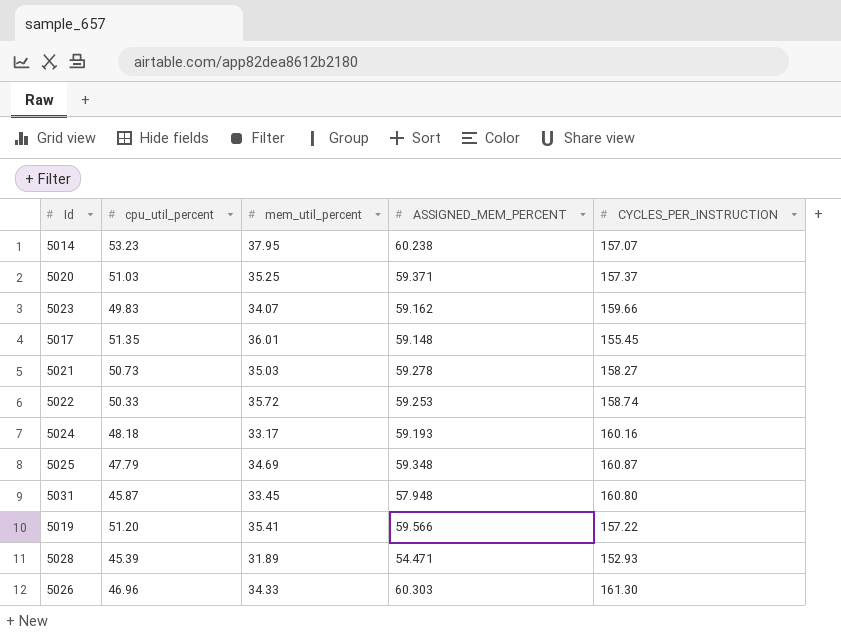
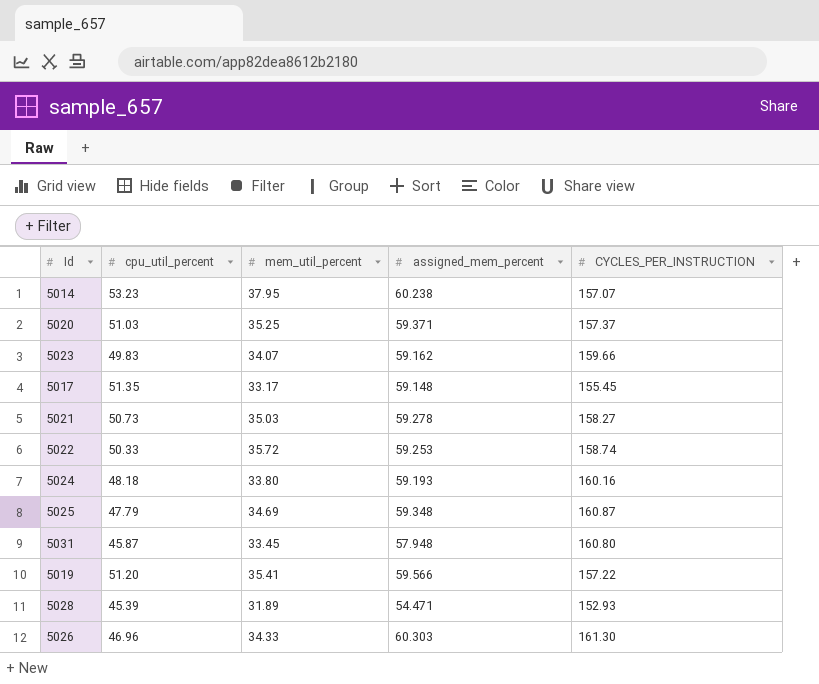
column name: ASSIGNED_MEM_PERCENT -> assigned_mem_percent
5017 | mem_util_percent: 36.01 -> 33.17
5024 | mem_util_percent: 33.17 -> 33.80

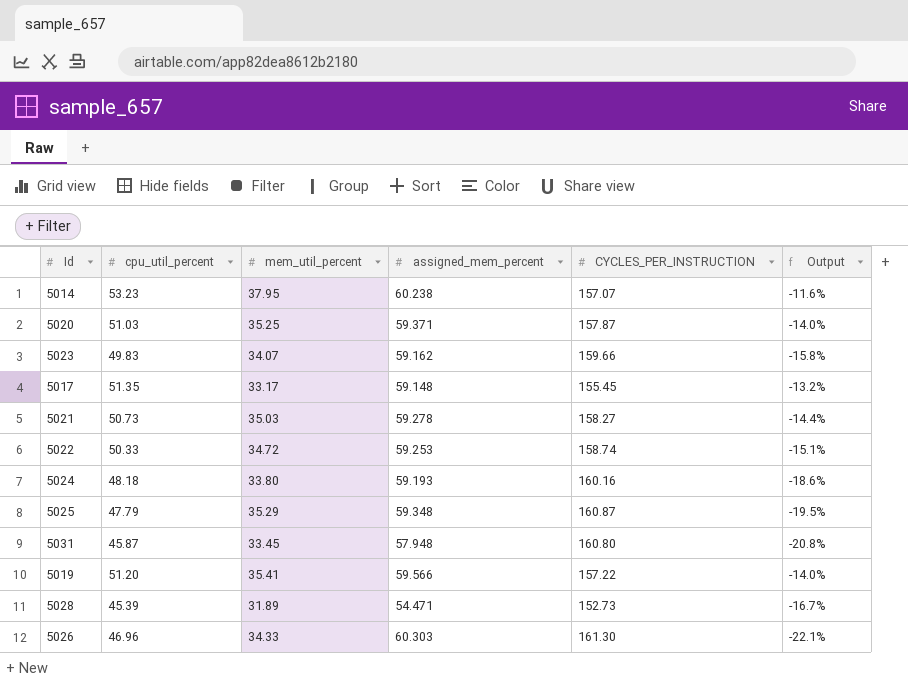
column Output | formula: none -> ([cpu_util_percent] - [assigned_mem_percent]) / [assigned_mem_percent]
5020 | CYCLES_PER_INSTRUCTION: 157.37 -> 157.87
5022 | mem_util_percent: 35.72 -> 34.72
5025 | mem_util_percent: 34.69 -> 35.29
5028 | CYCLES_PER_INSTRUCTION: 152.93 -> 152.73

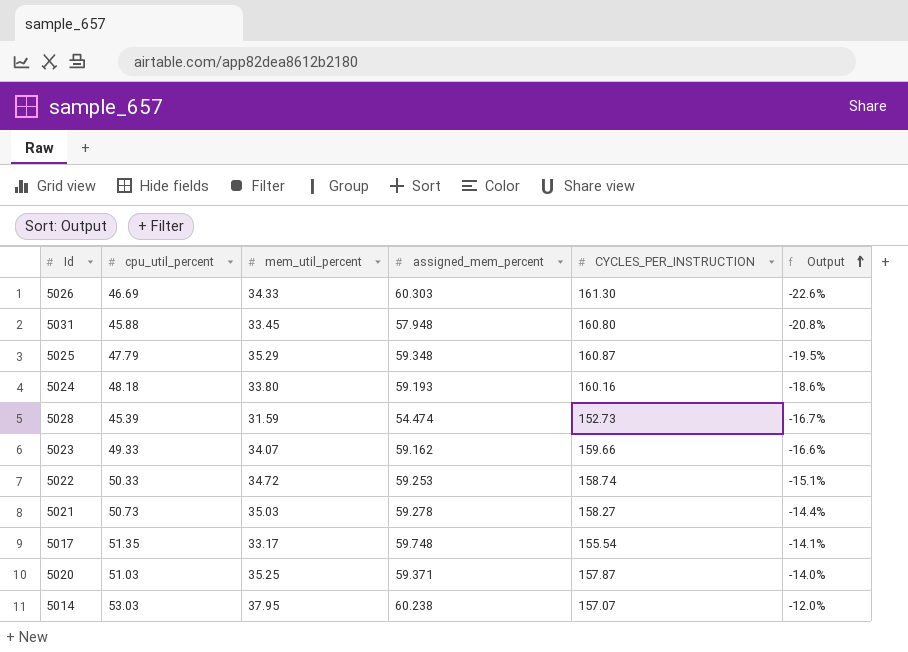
row order: none -> Output ascending
row 5019: 51.20 | 35.41 | 59.566 | 157.22 | -14.0% -> none
5026 | cpu_util_percent: 46.96 -> 46.69
5026 | Output: -22.1% -> -22.6%
5031 | cpu_util_percent: 45.87 -> 45.88
5028 | mem_util_percent: 31.89 -> 31.59
5028 | assigned_mem_percent: 54.471 -> 54.474
5023 | cpu_util_percent: 49.83 -> 49.33
5023 | Output: -15.8% -> -16.6%
5017 | assigned_mem_percent: 59.148 -> 59.748
5017 | CYCLES_PER_INSTRUCTION: 155.45 -> 155.54
5017 | Output: -13.2% -> -14.1%
5014 | cpu_util_percent: 53.23 -> 53.03
5014 | Output: -11.6% -> -12.0%

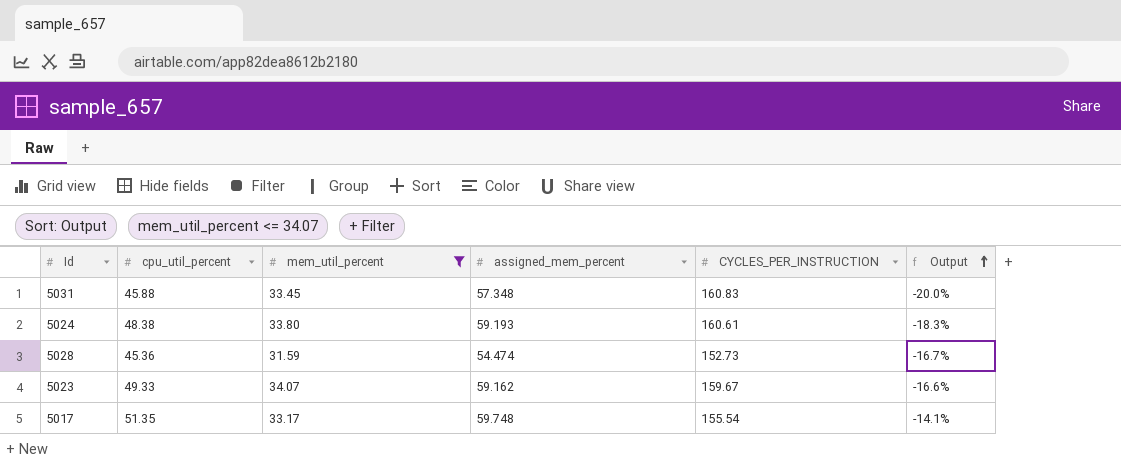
filter: none -> mem_util_percent <= 34.07
5031 | assigned_mem_percent: 57.948 -> 57.348
5031 | CYCLES_PER_INSTRUCTION: 160.80 -> 160.83
5031 | Output: -20.8% -> -20.0%
5024 | cpu_util_percent: 48.18 -> 48.38
5024 | CYCLES_PER_INSTRUCTION: 160.16 -> 160.61
5024 | Output: -18.6% -> -18.3%
5028 | cpu_util_percent: 45.39 -> 45.36
5023 | CYCLES_PER_INSTRUCTION: 159.66 -> 159.67

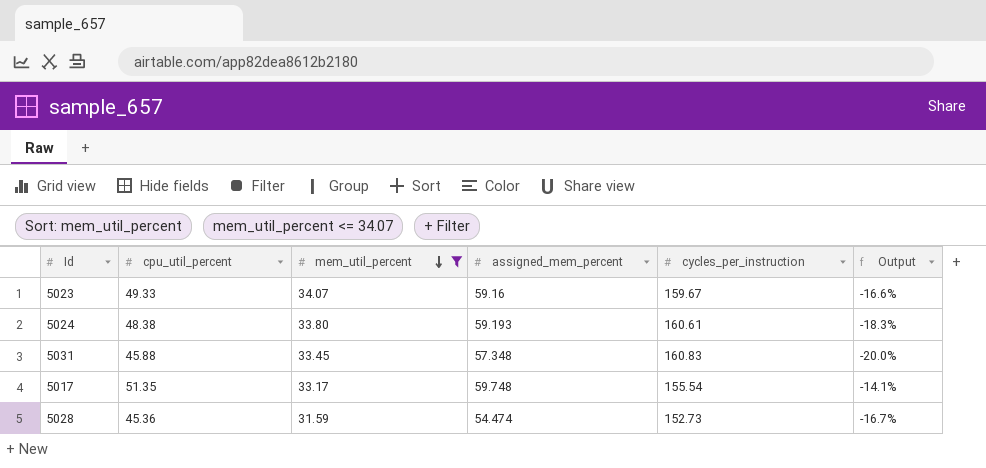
row order: Output ascending -> mem_util_percent descending
column name: CYCLES_PER_INSTRUCTION -> cycles_per_instruction
5023 | assigned_mem_percent: 59.162 -> 59.16

